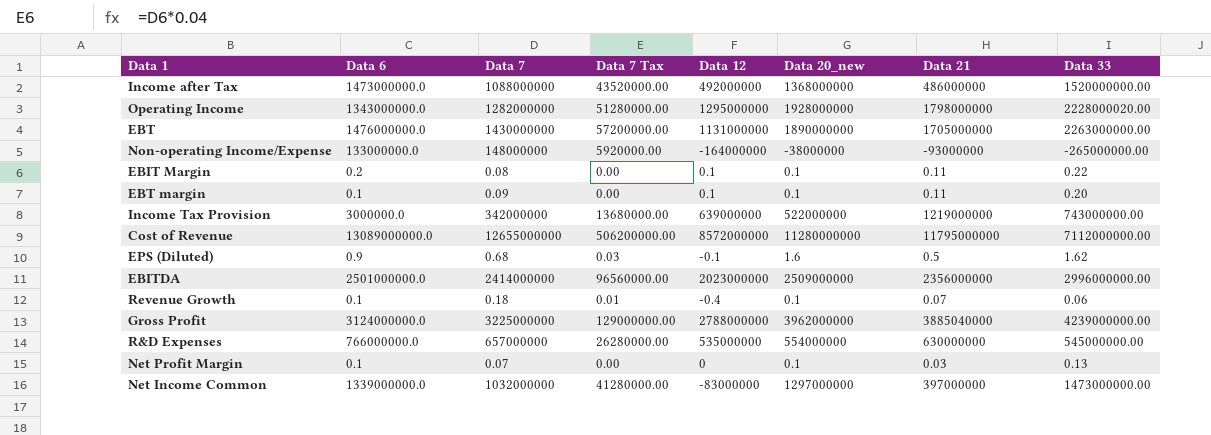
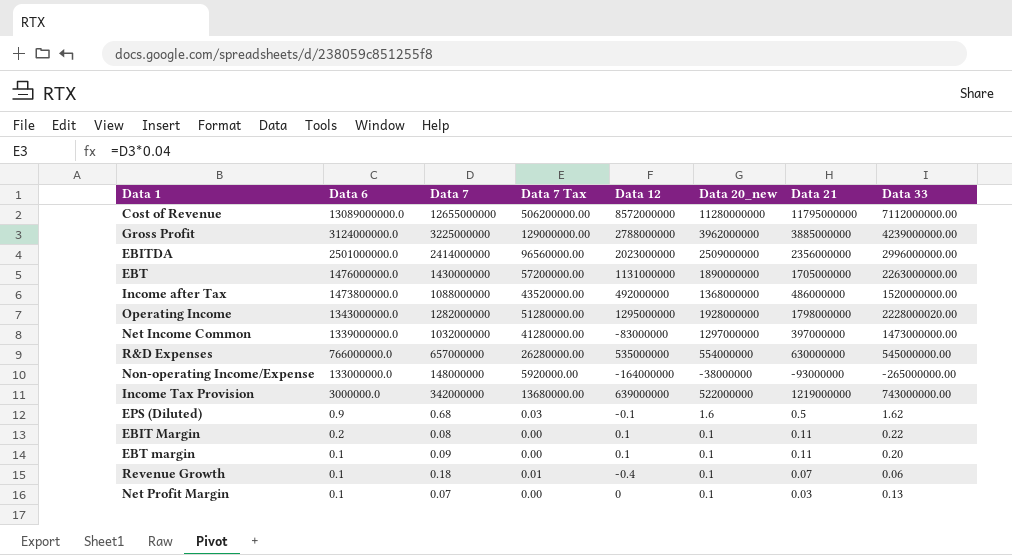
row order: none -> Data 6 descending
Gross Profit | Data 21: 3885040000 -> 3885000000
Income after Tax | Data 6: 1473000000.0 -> 1473800000.0

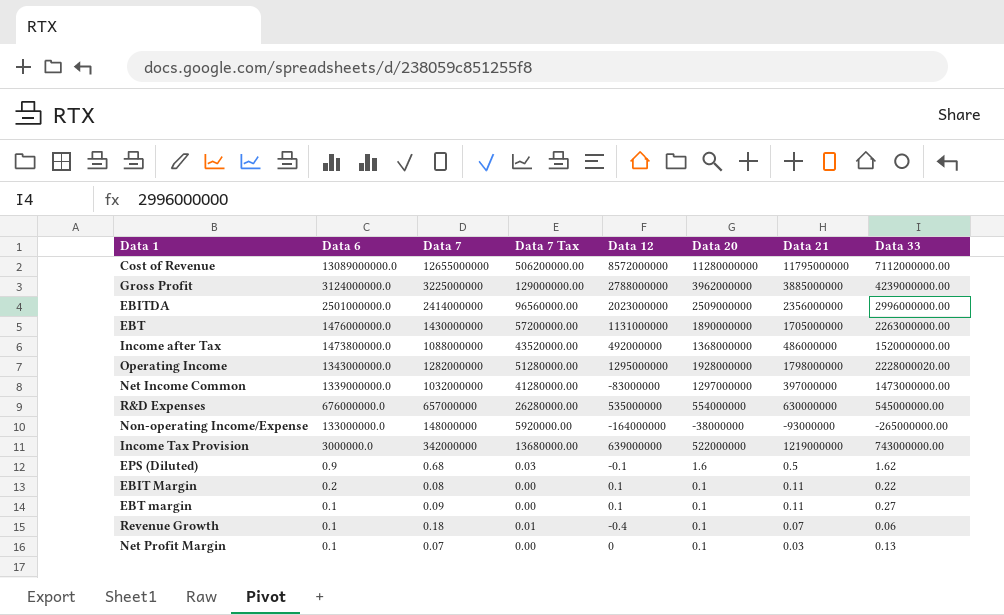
column name: Data 20_new -> Data 20
R&D Expenses | Data 6: 766000000.0 -> 676000000.0
EBT margin | Data 33: 0.20 -> 0.27

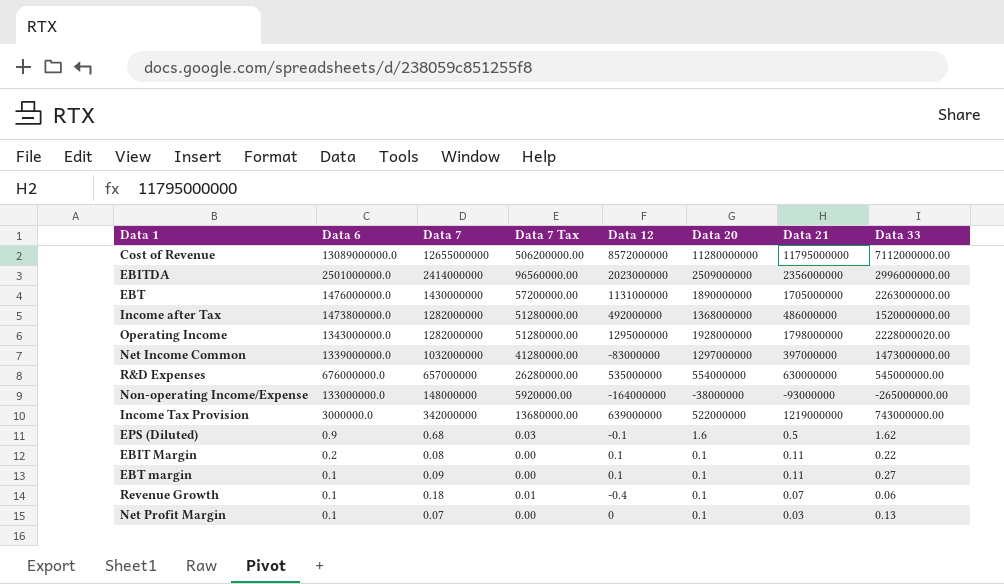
row Gross Profit: 3124000000.0 | 3225000000 | 129000000.00 | 2788000000 | 3962000000 | 3885000000 | 4239000000.00 -> none
Income after Tax | Data 7: 1088000000 -> 1282000000
Income after Tax | Data 7 Tax: 43520000.00 -> 51280000.00

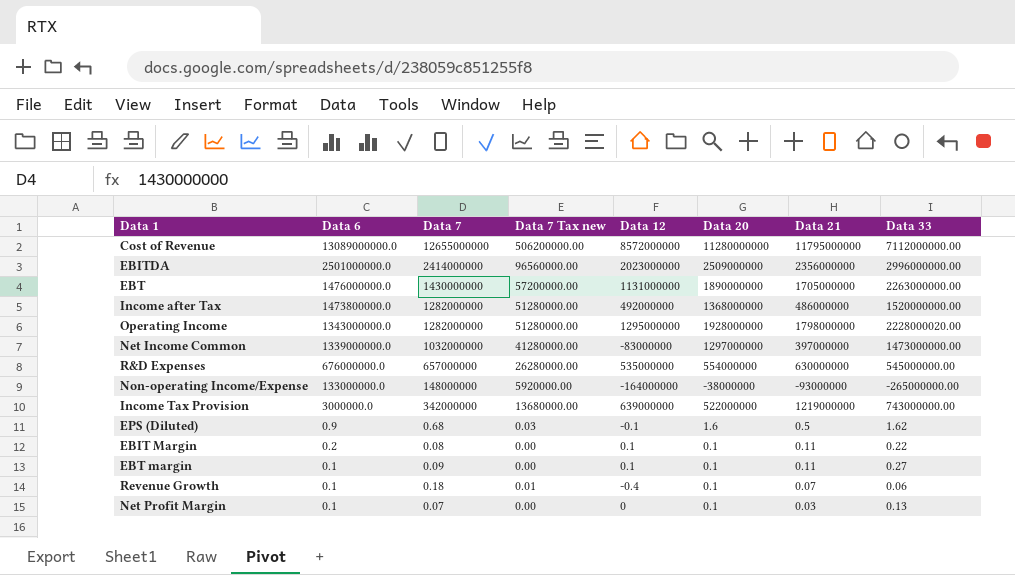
column name: Data 7 Tax -> Data 7 Tax new

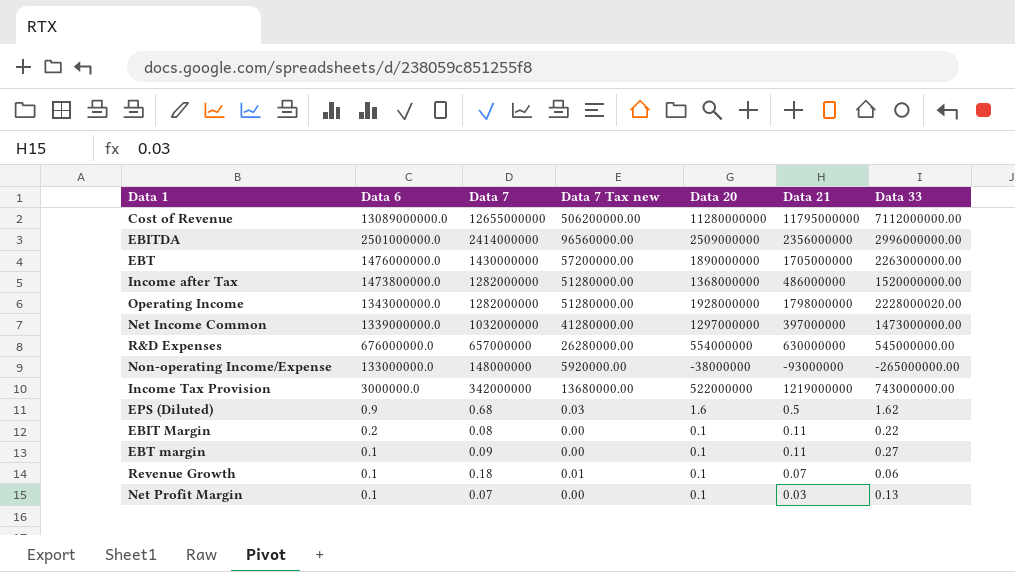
column Data 12 | position: 5 -> none

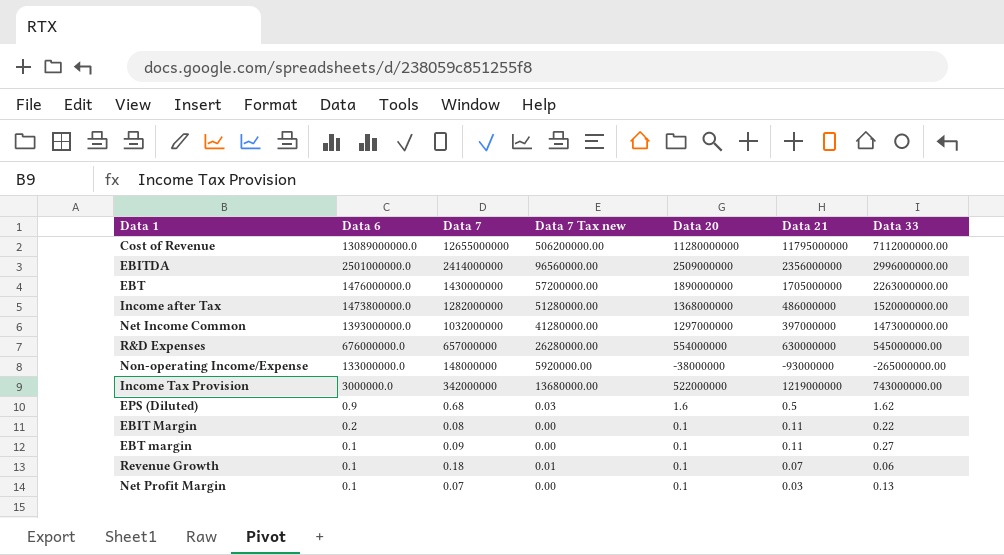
row Operating Income: 1343000000.0 | 1282000000 | 51280000.00 | 1928000000 | 1798000000 | 2228000020.00 -> none
Net Income Common | Data 6: 1339000000.0 -> 1393000000.0

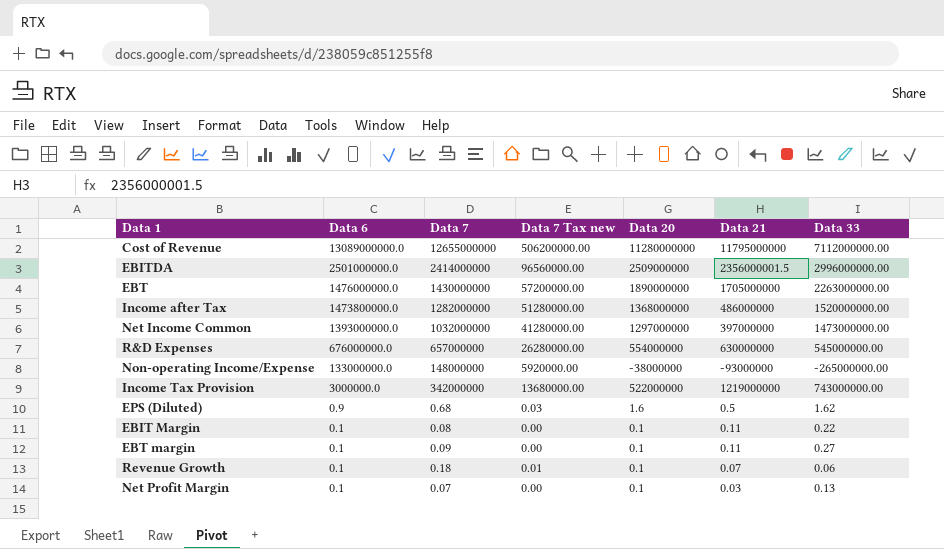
EBITDA | Data 21: 2356000000 -> 2356000001.5
EBIT Margin | Data 6: 0.2 -> 0.1

